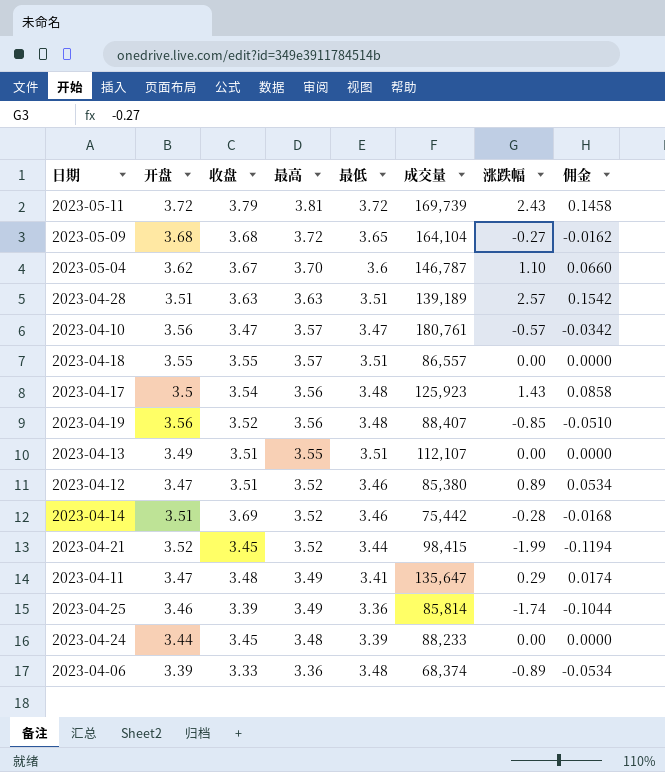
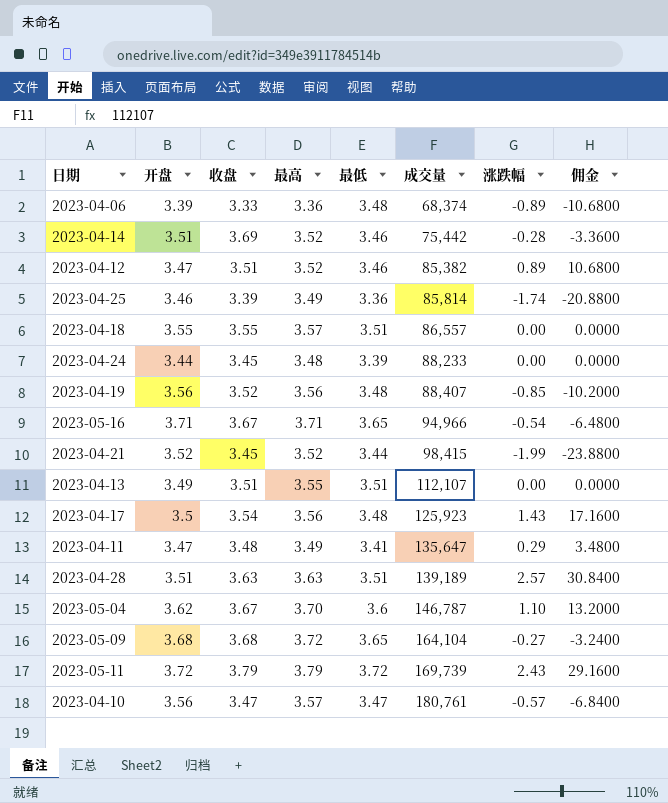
row order: 最高 descending -> 成交量 ascending
column 佣金 | formula: [涨跌幅] * 0.06 -> [涨跌幅] * 12
2023-04-12 | 成交量: 85,380 -> 85,382
row 2023-05-16: none -> 3.71 | 3.67 | 3.71 | 3.65 | 94,966 | -0.54 | -6.4800
2023-05-11 | 最高: 3.81 -> 3.79

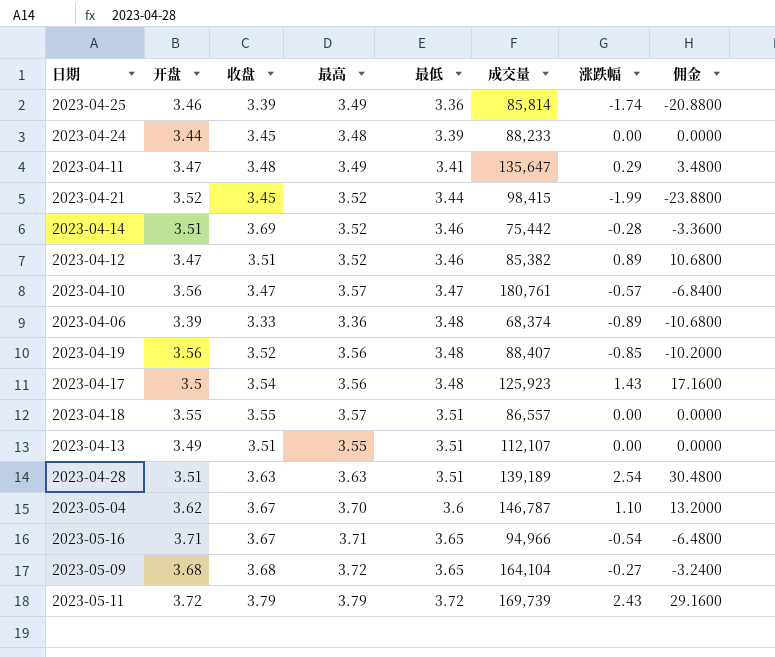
row order: 成交量 ascending -> 最低 ascending
2023-04-28 | 涨跌幅: 2.57 -> 2.54
2023-04-28 | 佣金: 30.8400 -> 30.4800

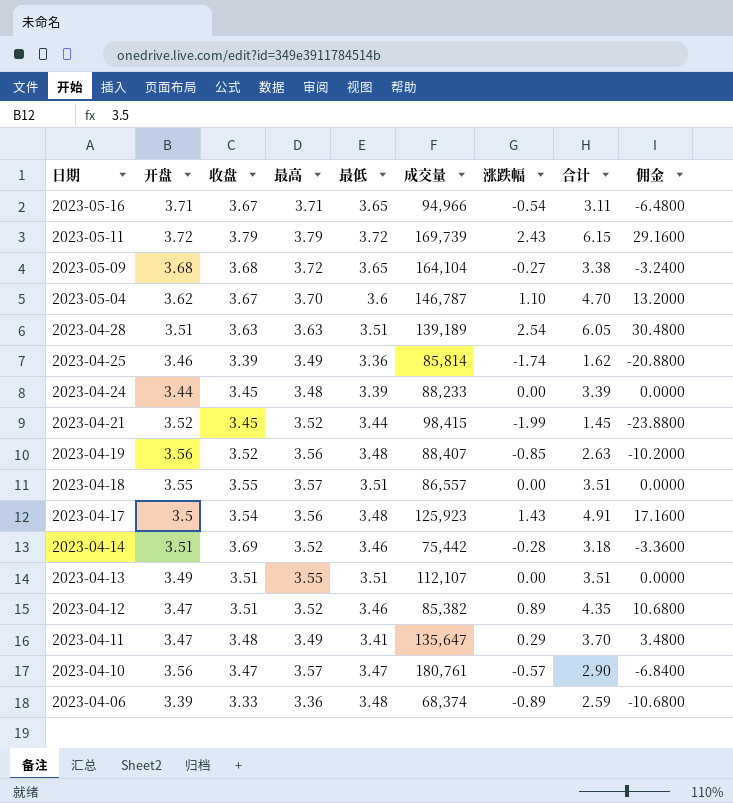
row order: 最低 ascending -> 日期 descending
column 合计 | formula: none -> [最低] + [涨跌幅]

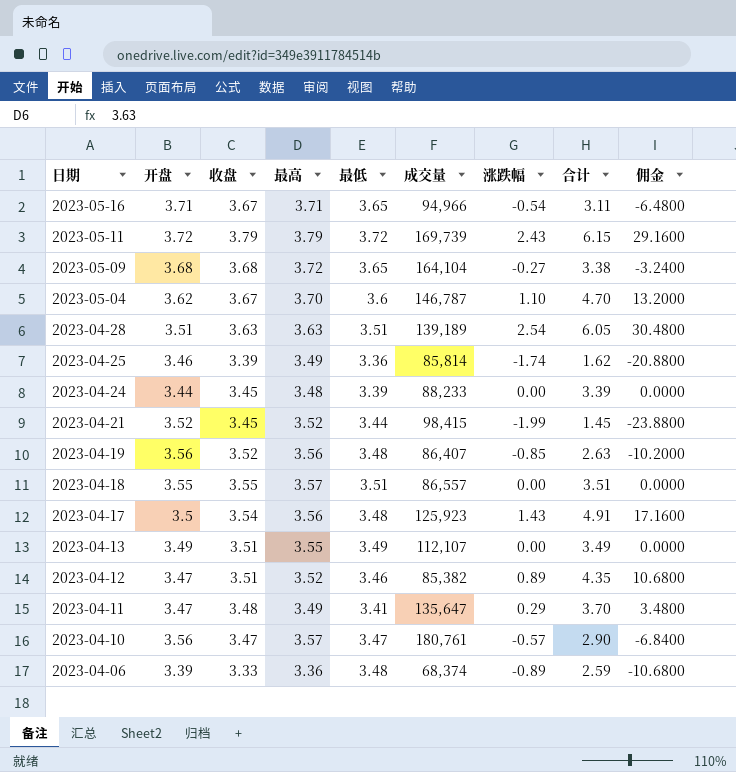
row 2023-04-14: 3.51 | 3.69 | 3.52 | 3.46 | 75,442 | -0.28 | 3.18 | -3.3600 -> none
2023-04-19 | 成交量: 88,407 -> 86,407
2023-04-13 | 最低: 3.51 -> 3.49
2023-04-13 | 合计: 3.51 -> 3.49

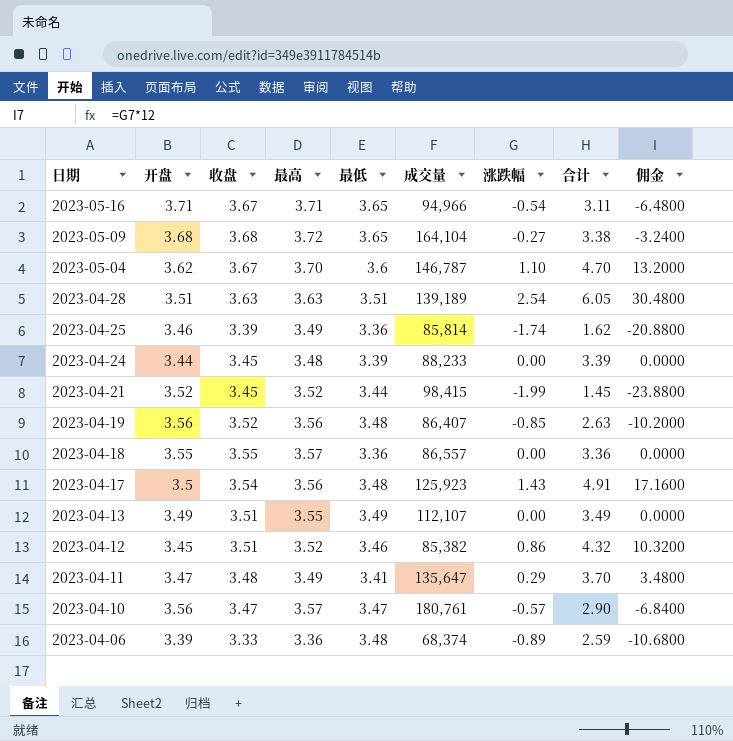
row 2023-05-11: 3.72 | 3.79 | 3.79 | 3.72 | 169,739 | 2.43 | 6.15 | 29.1600 -> none
2023-04-18 | 最低: 3.51 -> 3.36
2023-04-18 | 合计: 3.51 -> 3.36
2023-04-12 | 开盘: 3.47 -> 3.45
2023-04-12 | 涨跌幅: 0.89 -> 0.86
2023-04-12 | 合计: 4.35 -> 4.32
2023-04-12 | 佣金: 10.6800 -> 10.3200

